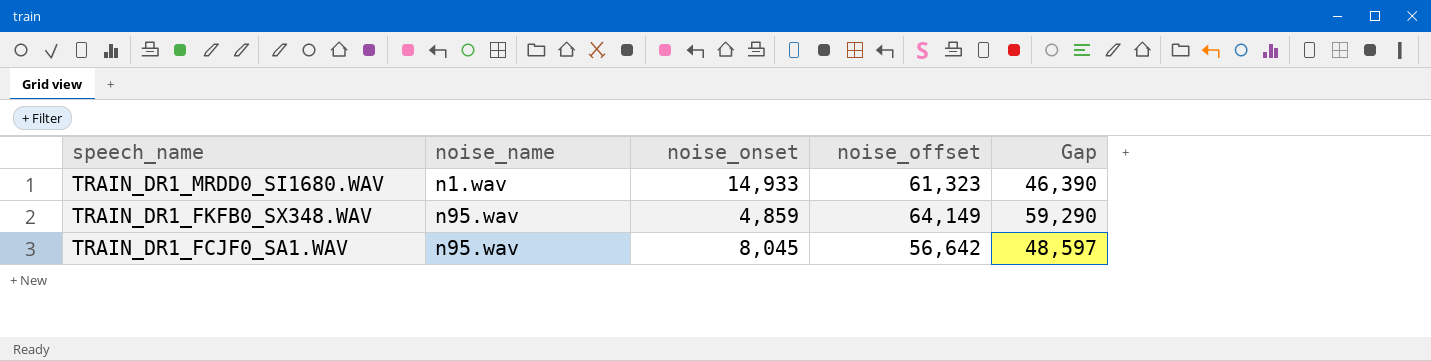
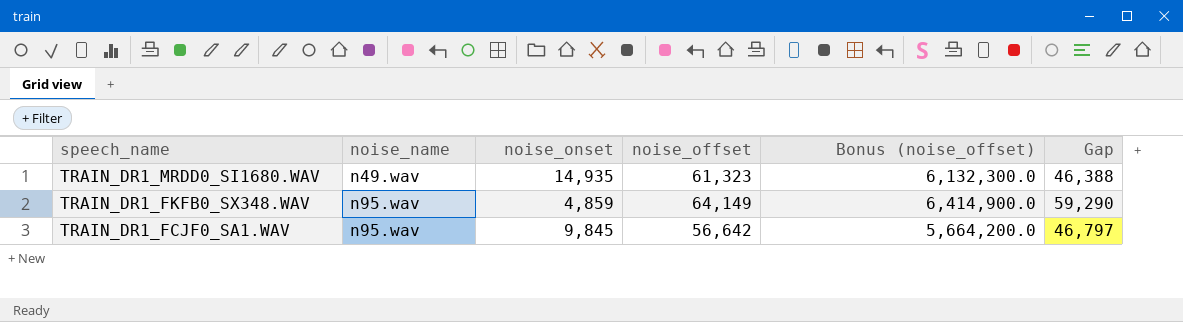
column Bonus (noise_offset) | formula: none -> [noise_offset] * 100
TRAIN_DR1_MRDD0_SI1680.WAV | noise_name: n1.wav -> n49.wav
TRAIN_DR1_MRDD0_SI1680.WAV | noise_onset: 14,933 -> 14,935
TRAIN_DR1_MRDD0_SI1680.WAV | Gap: 46,390 -> 46,388
TRAIN_DR1_FCJF0_SA1.WAV | noise_onset: 8,045 -> 9,845
TRAIN_DR1_FCJF0_SA1.WAV | Gap: 48,597 -> 46,797

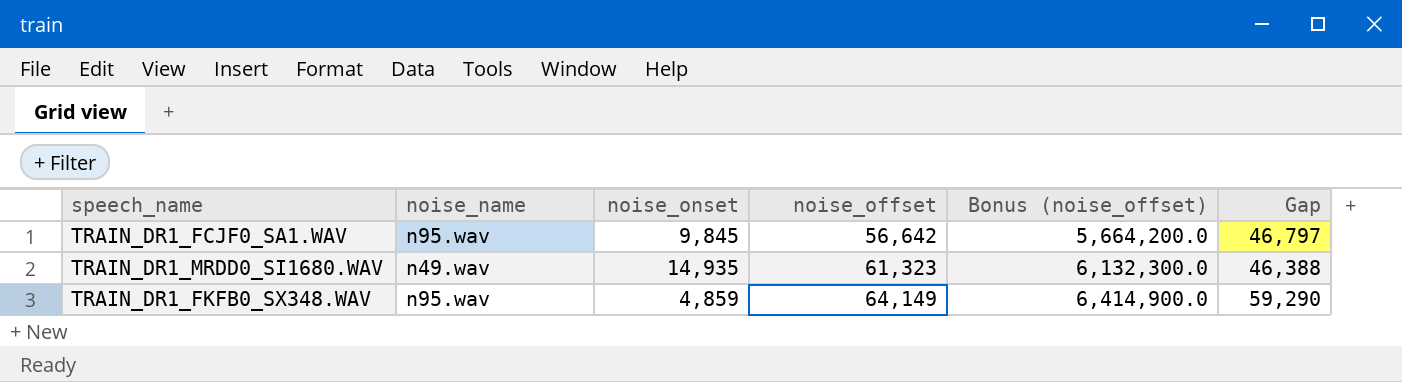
row order: speech_name descending -> noise_offset ascending

